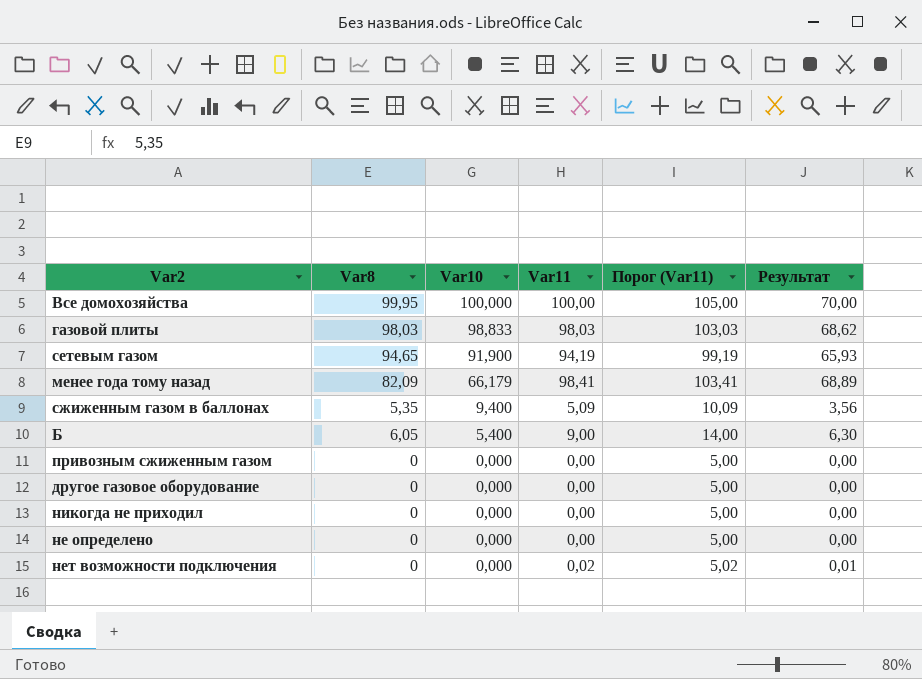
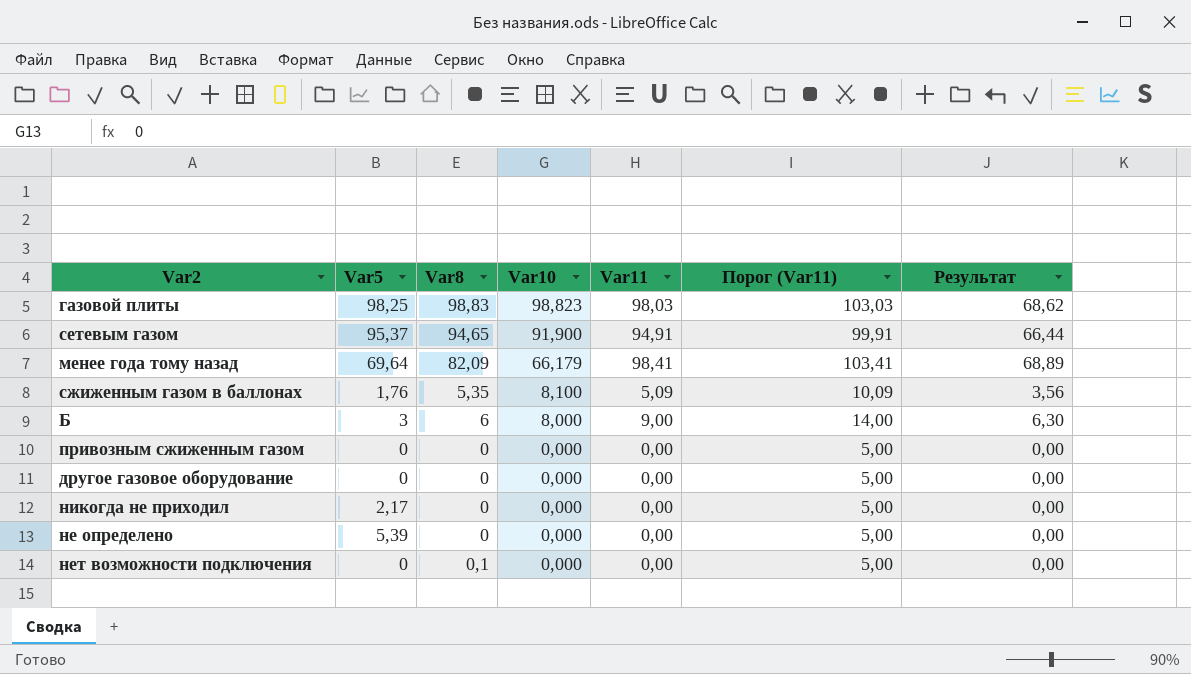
column Var5 | position: none -> 2
row Все домохозяйства: 99,95 | 100,000 | 100,00 | 105,00 | 70,00 -> none
газовой плиты | Var8: 98,03 -> 98,83
газовой плиты | Var10: 98,833 -> 98,823
сетевым газом | Var11: 94,19 -> 94,91
сетевым газом | Порог (Var11): 99,19 -> 99,91
сетевым газом | Результат: 65,93 -> 66,44
сжиженным газом в баллонах | Var10: 9,400 -> 8,100
Б | Var8: 6,05 -> 6
Б | Var10: 5,400 -> 8,000
нет возможности подключения | Var8: 0 -> 0,1
нет возможности подключения | Var11: 0,02 -> 0,00
нет возможности подключения | Порог (Var11): 5,02 -> 5,00
нет возможности подключения | Результат: 0,01 -> 0,00

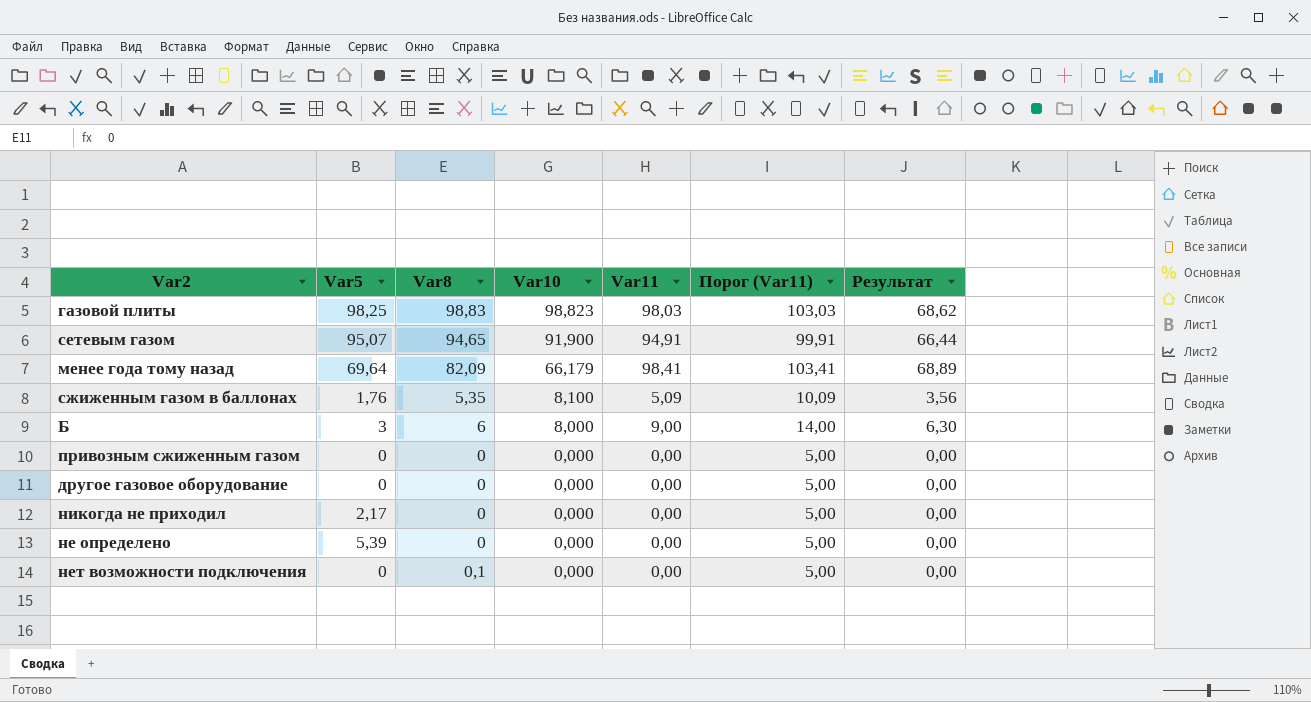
сетевым газом | Var5: 95,37 -> 95,07

